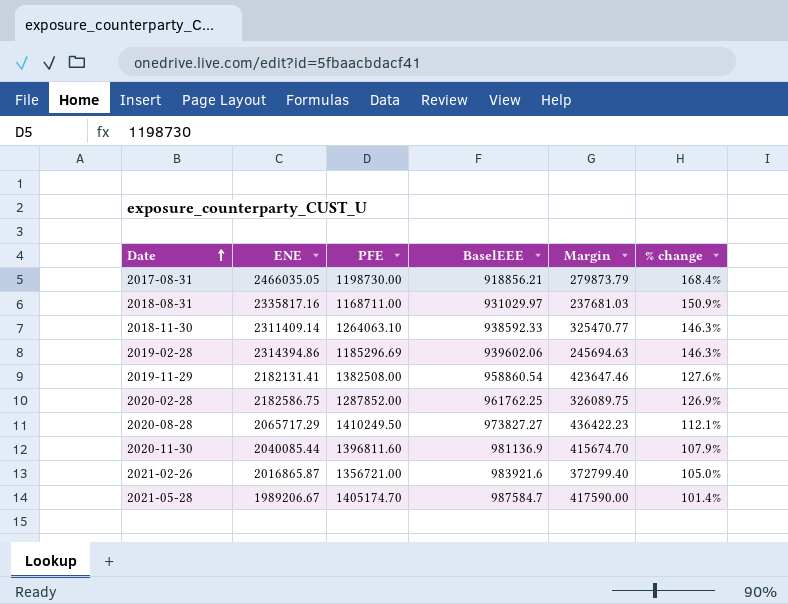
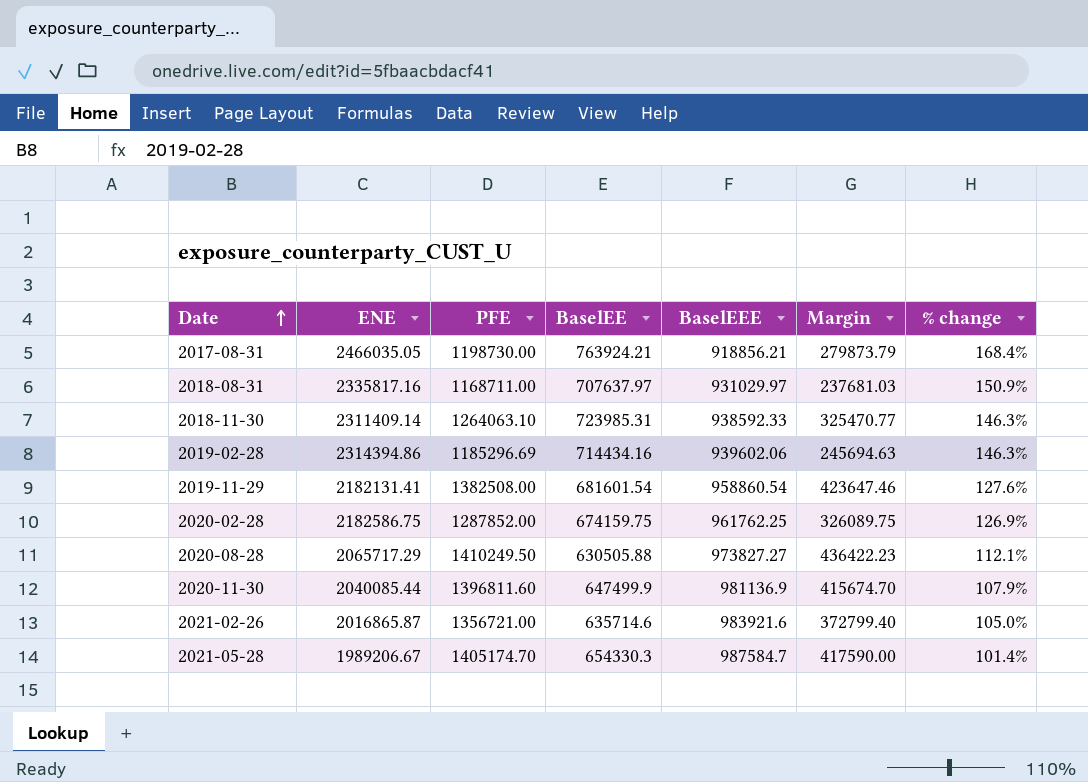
column BaselEE | position: none -> 4

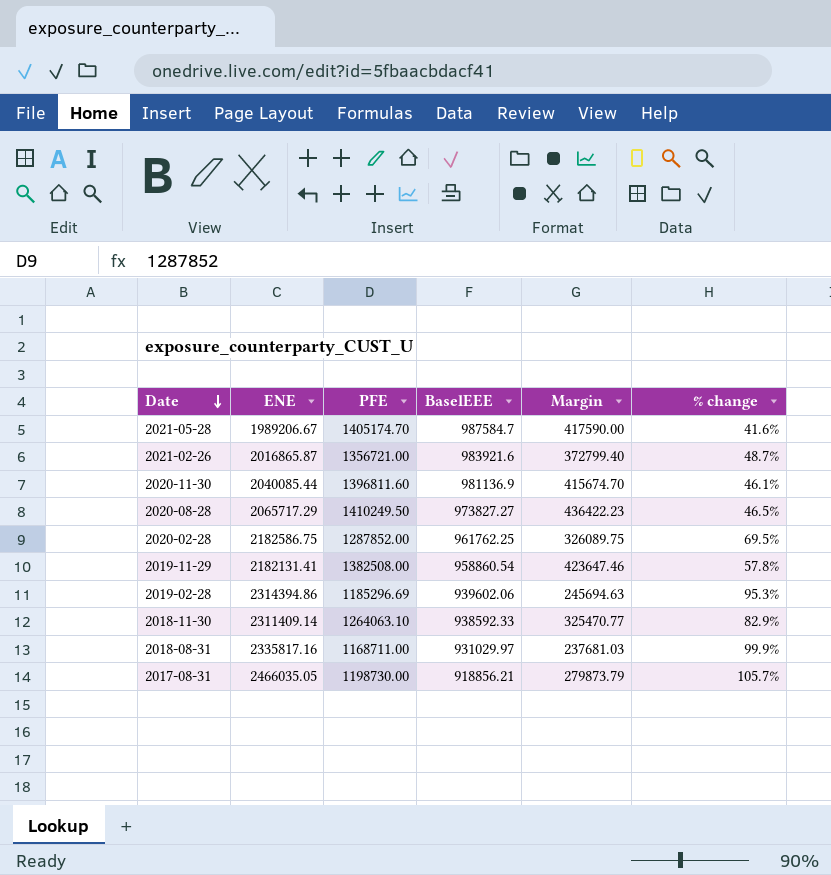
row order: Date ascending -> Date descending
column BaselEE | position: 4 -> none
column % change | formula: ([ENE] - [BaselEEE]) / [BaselEEE] -> ([ENE] - [PFE]) / [PFE]

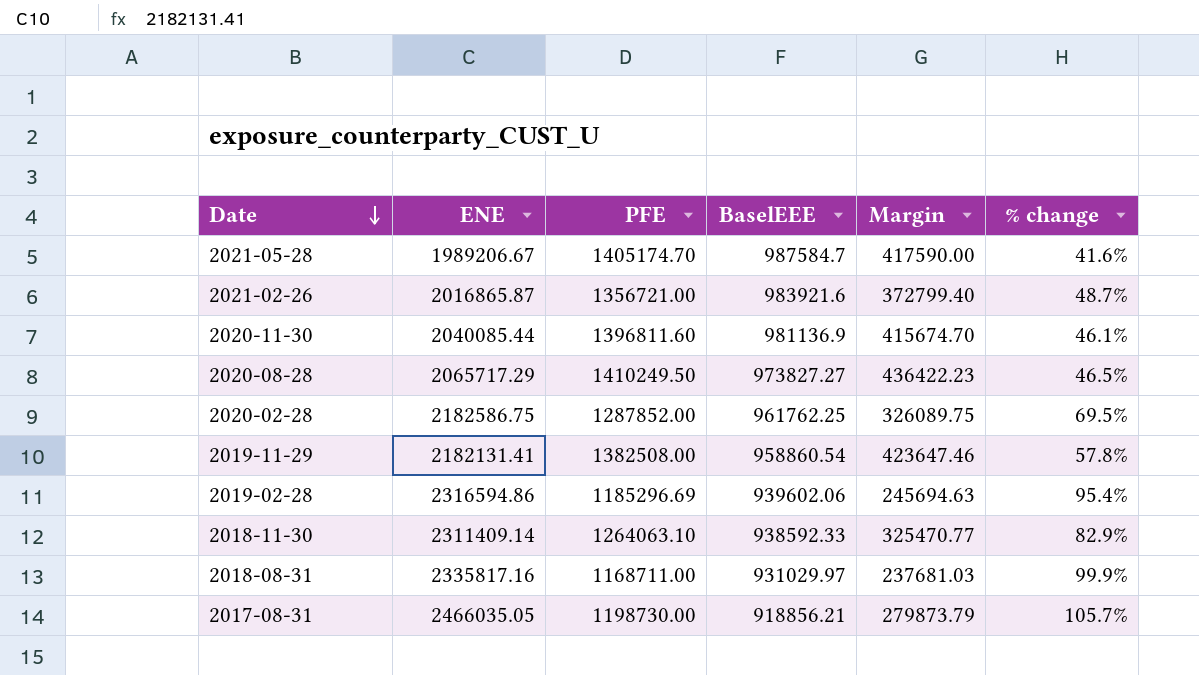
2019-02-28 | ENE: 2314394.86 -> 2316594.86
2019-02-28 | % change: 95.3% -> 95.4%

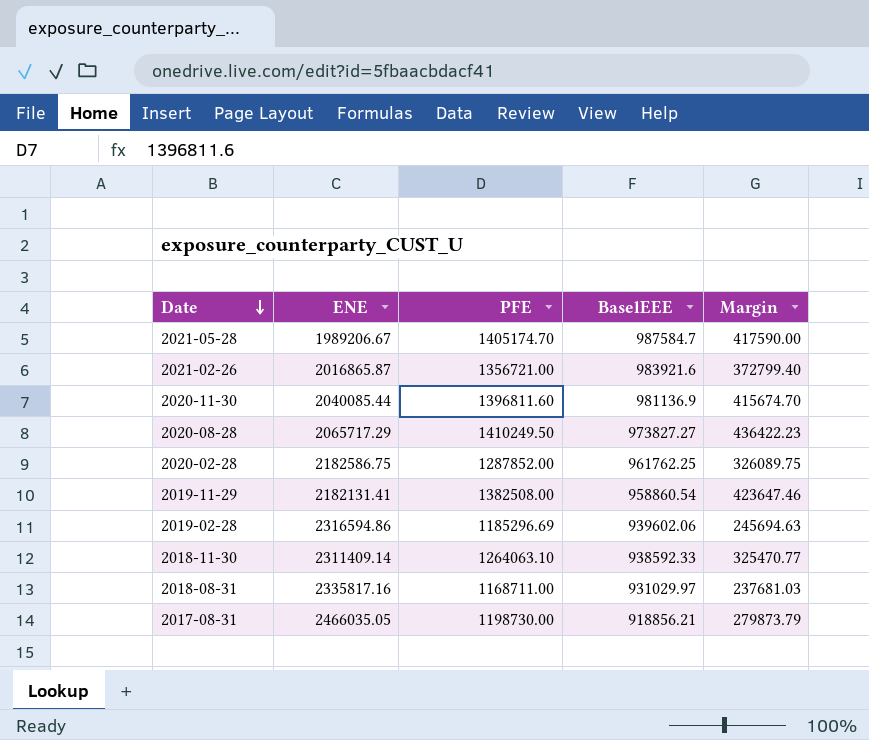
column % change | formula: ([ENE] - [PFE]) / [PFE] -> none

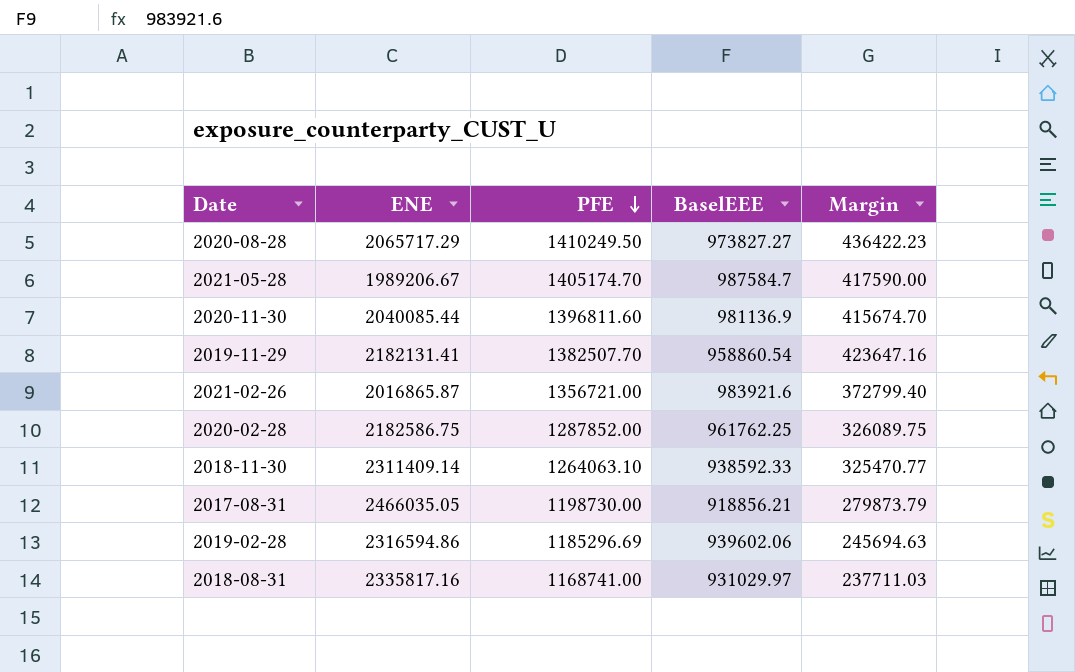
row order: Date descending -> PFE descending
2019-11-29 | PFE: 1382508.00 -> 1382507.70
2019-11-29 | Margin: 423647.46 -> 423647.16
2018-08-31 | PFE: 1168711.00 -> 1168741.00
2018-08-31 | Margin: 237681.03 -> 237711.03

